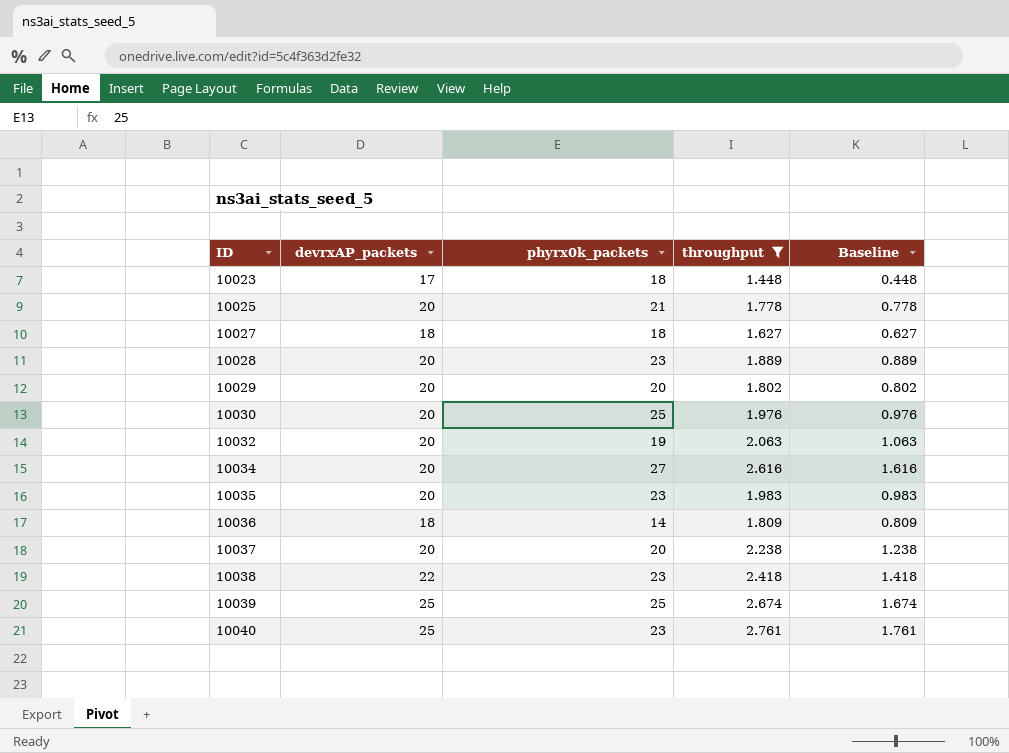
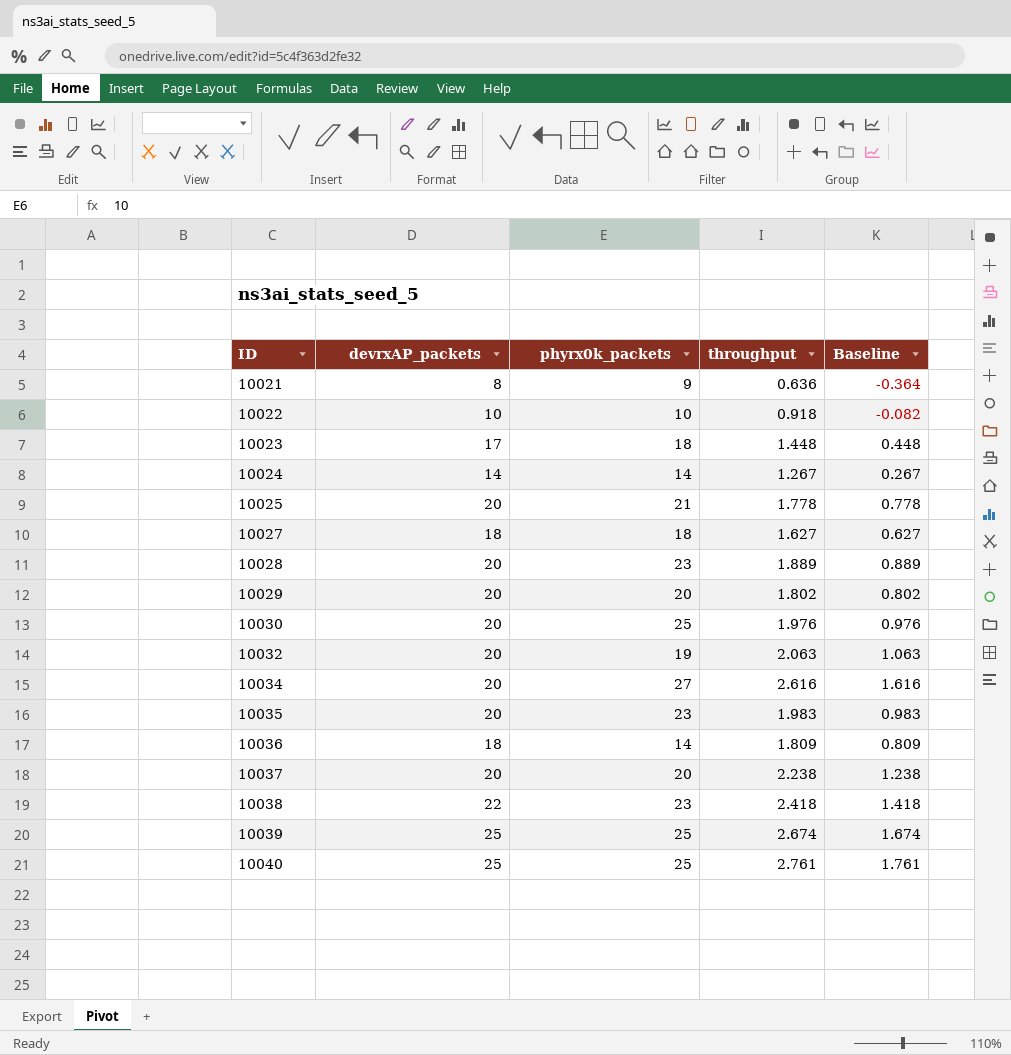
filter: throughput >= 1.448 -> none
10040 | phyrx0k_packets: 23 -> 25

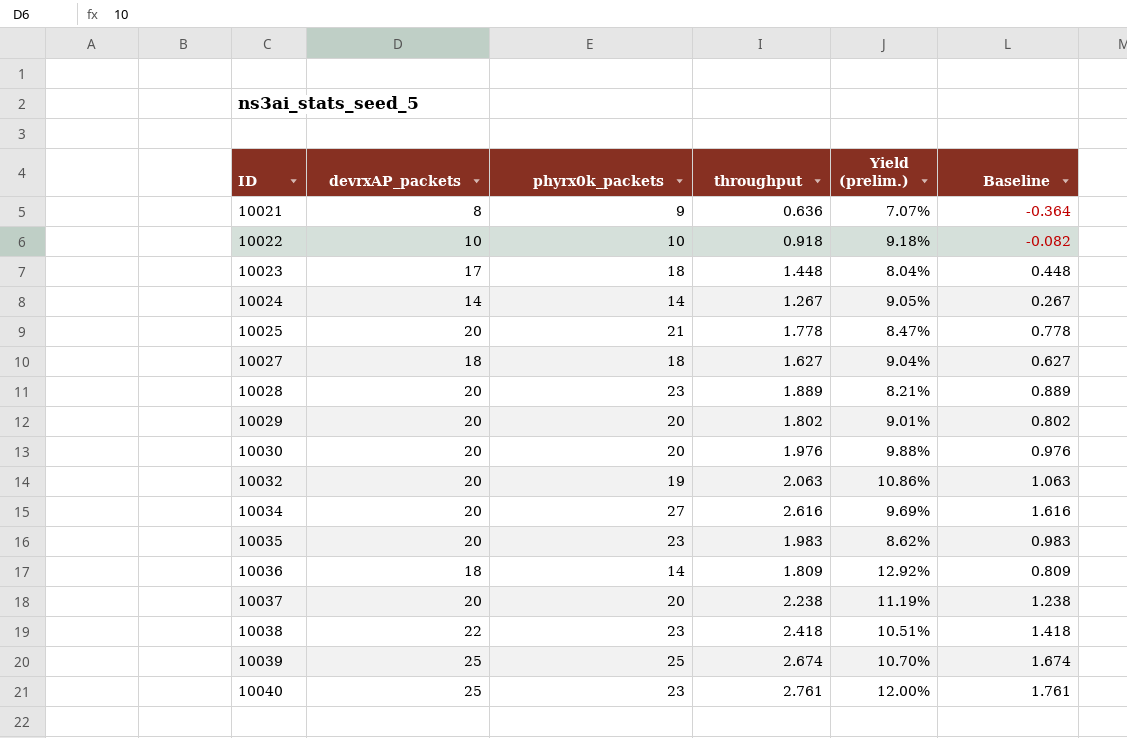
column Yield (prelim.) | formula: none -> [throughput] / [phyrx0k_packets]
10030 | phyrx0k_packets: 25 -> 20
10040 | phyrx0k_packets: 25 -> 23

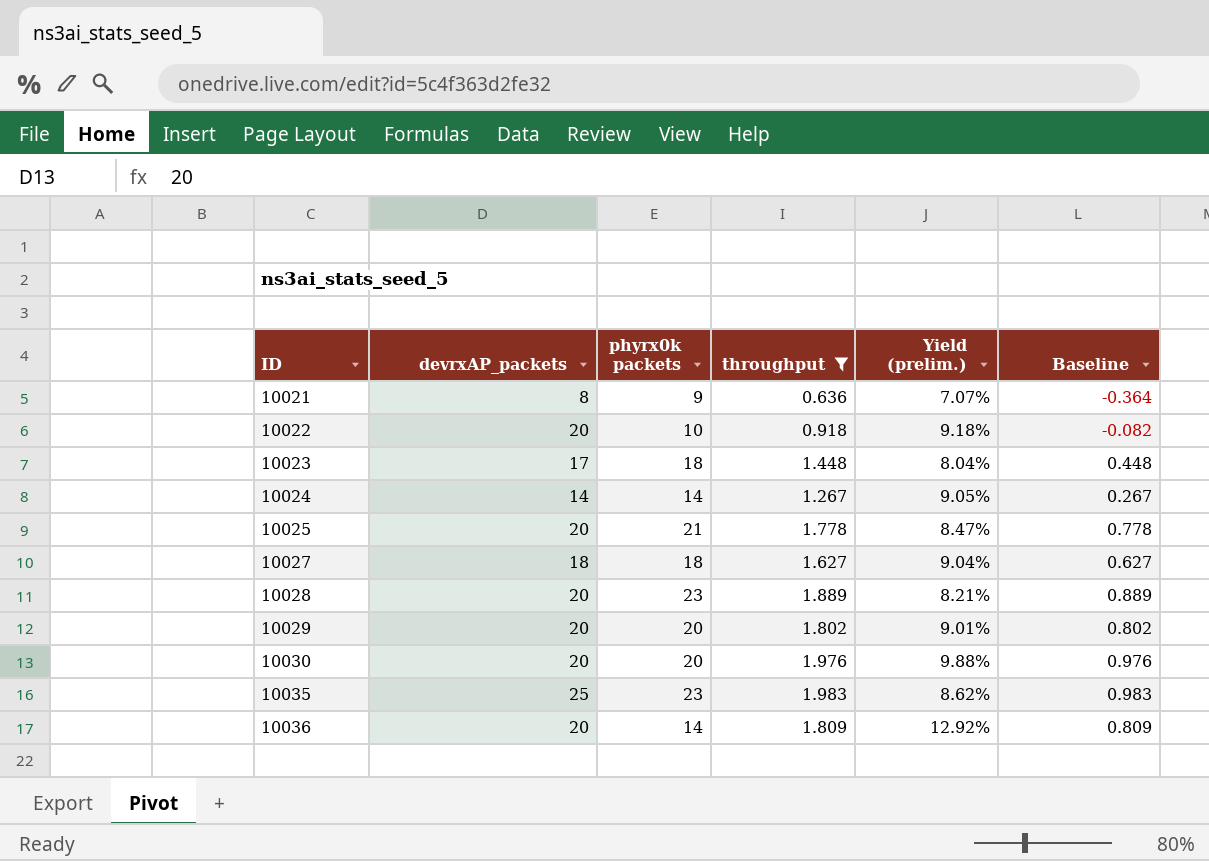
filter: none -> throughput <= 1.983
column name: phyrx0k_packets -> phyrx0k packets
10022 | devrxAP_packets: 10 -> 20
10035 | devrxAP_packets: 20 -> 25
10036 | devrxAP_packets: 18 -> 20

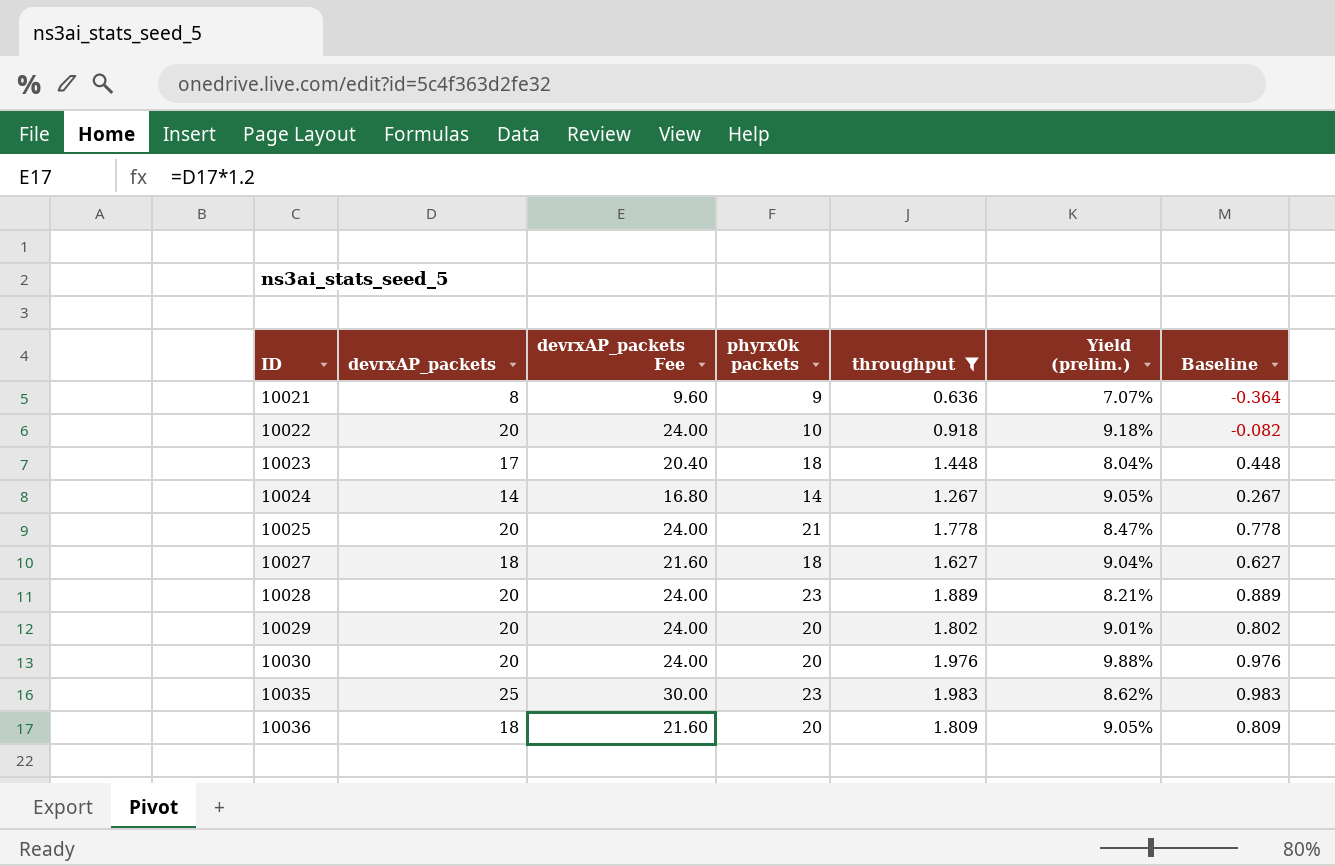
column devrxAP_packets Fee | formula: none -> [devrxAP_packets] * 1.2
10036 | devrxAP_packets: 20 -> 18
10036 | phyrx0k packets: 14 -> 20
10036 | Yield (prelim.): 12.92% -> 9.05%

